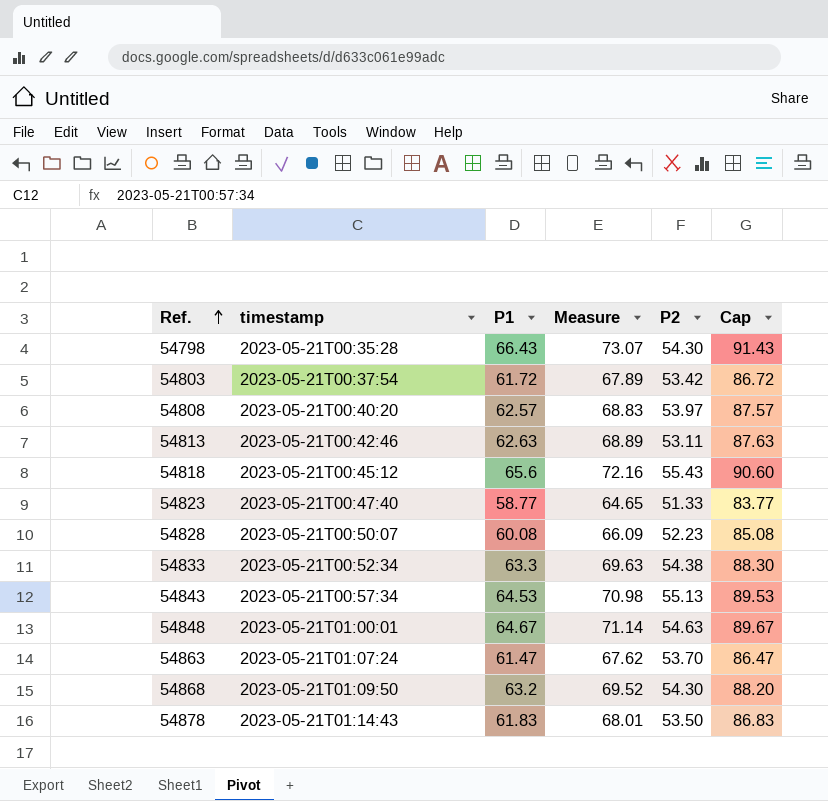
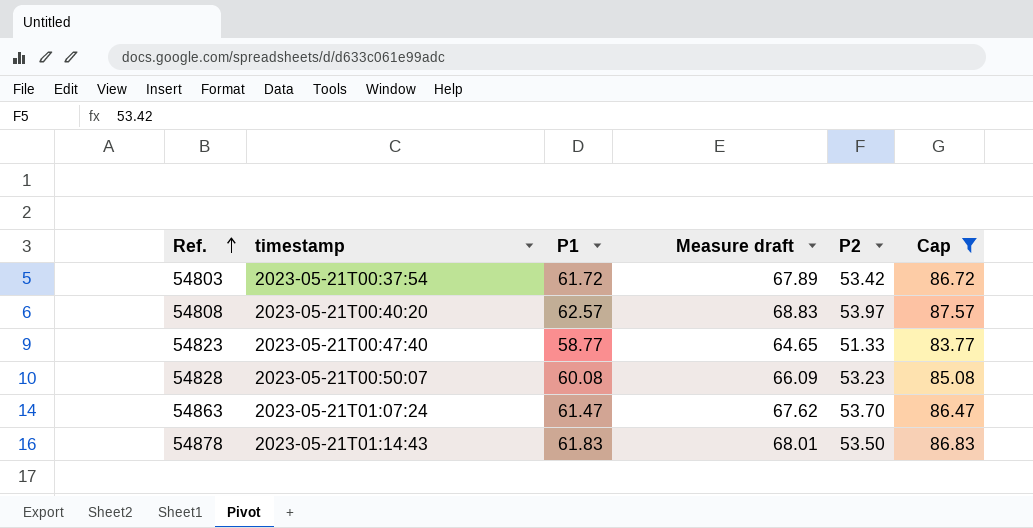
filter: none -> Cap <= 87.57
column name: Measure -> Measure draft
54828 | P2: 52.23 -> 53.23

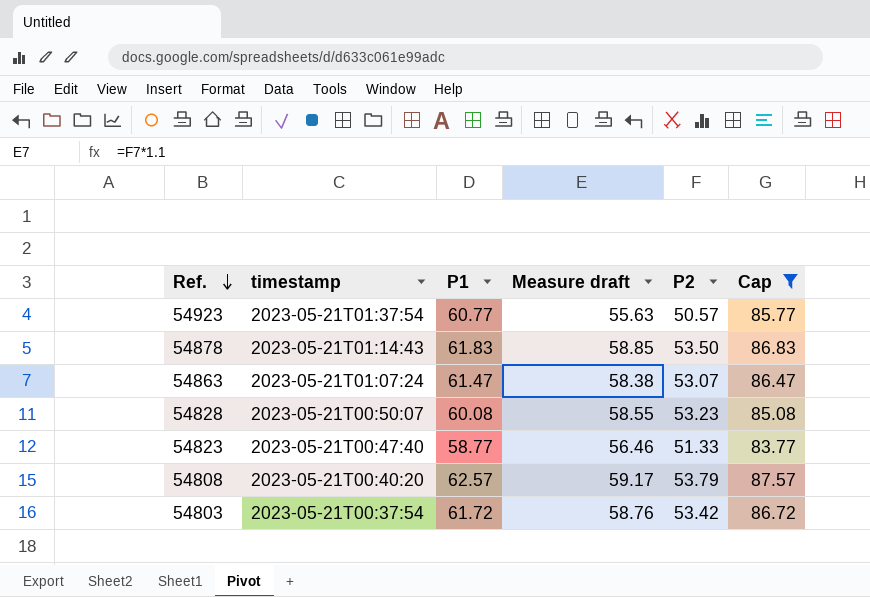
row order: Ref. ascending -> Ref. descending
column Measure draft | formula: [P1] * 1.1 -> [P2] * 1.1
row 54923: none -> 2023-05-21T01:37:54 | 60.77 | 55.63 | 50.57 | 85.77
54863 | P2: 53.70 -> 53.07
54808 | P2: 53.97 -> 53.79

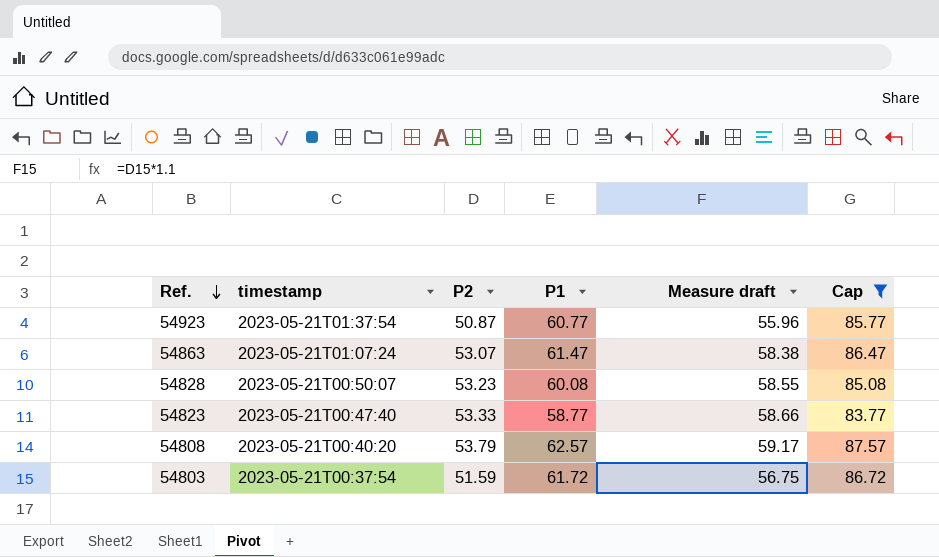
column P2 | position: 5 -> 3
row 54878: 2023-05-21T01:14:43 | 61.83 | 58.85 | 53.50 | 86.83 -> none
54923 | P2: 50.57 -> 50.87
54923 | Measure draft: 55.63 -> 55.96
54823 | P2: 51.33 -> 53.33
54823 | Measure draft: 56.46 -> 58.66
54803 | P2: 53.42 -> 51.59
54803 | Measure draft: 58.76 -> 56.75

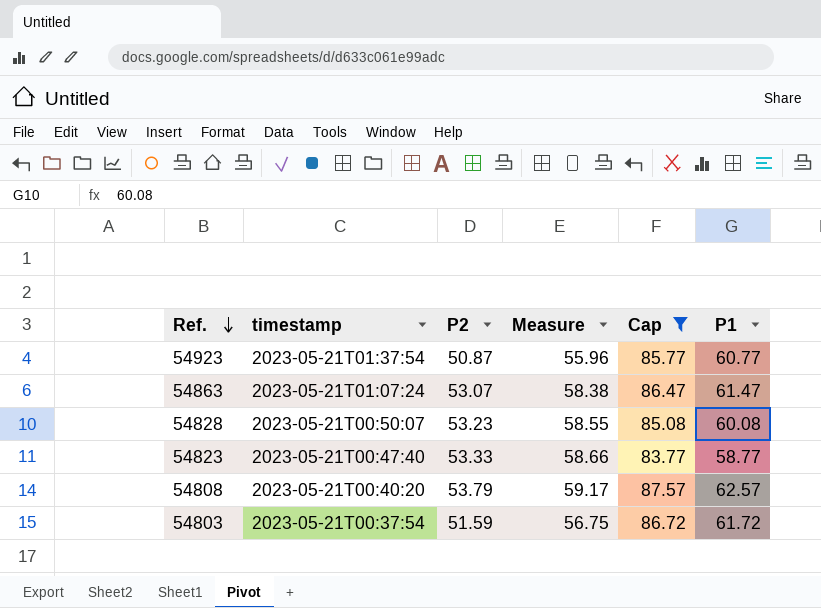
column name: Measure draft -> Measure
column P1 | position: 4 -> 6

